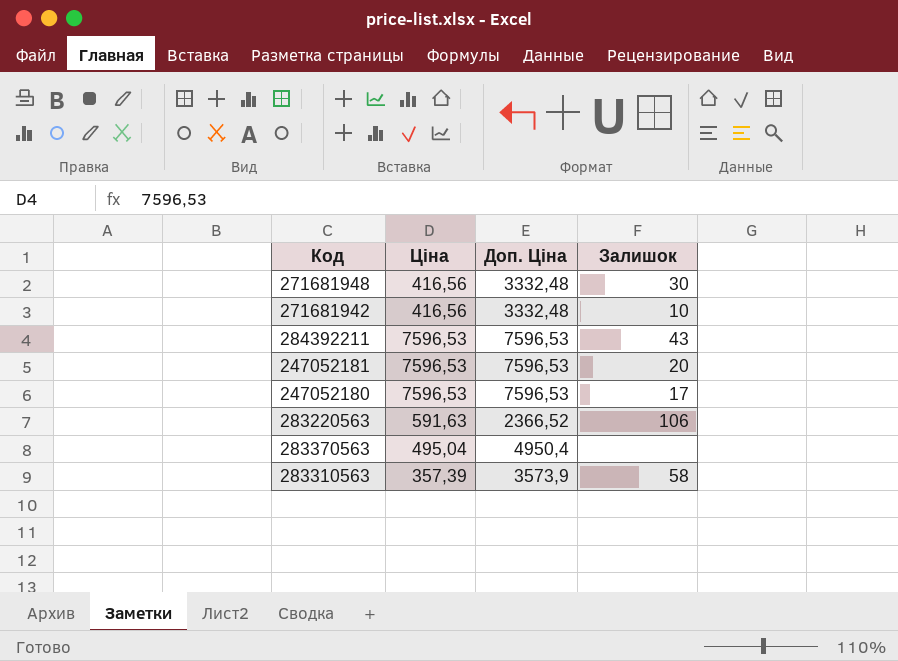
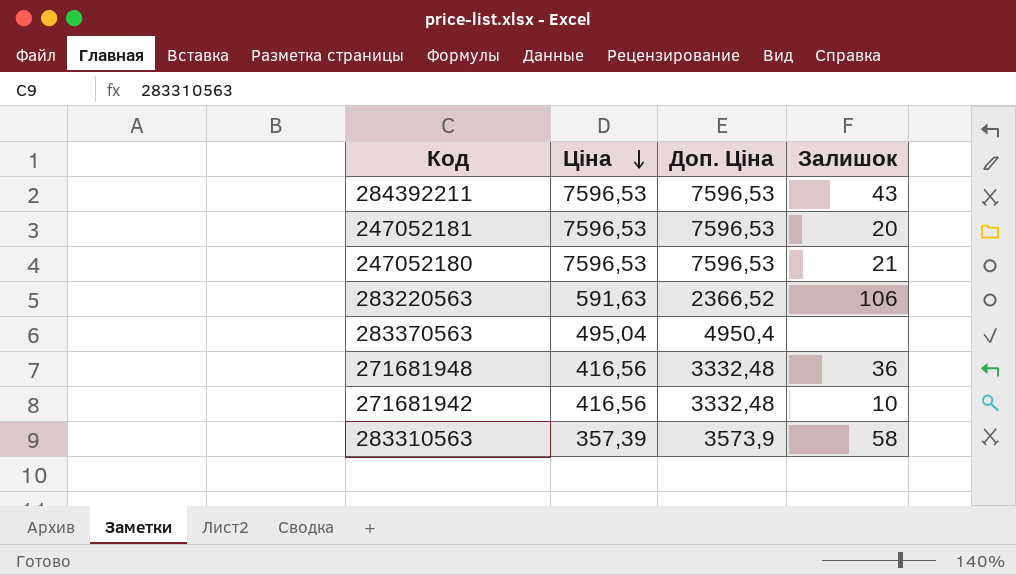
row order: none -> Ціна descending
247052180 | Залишок: 17 -> 21
271681948 | Залишок: 30 -> 36

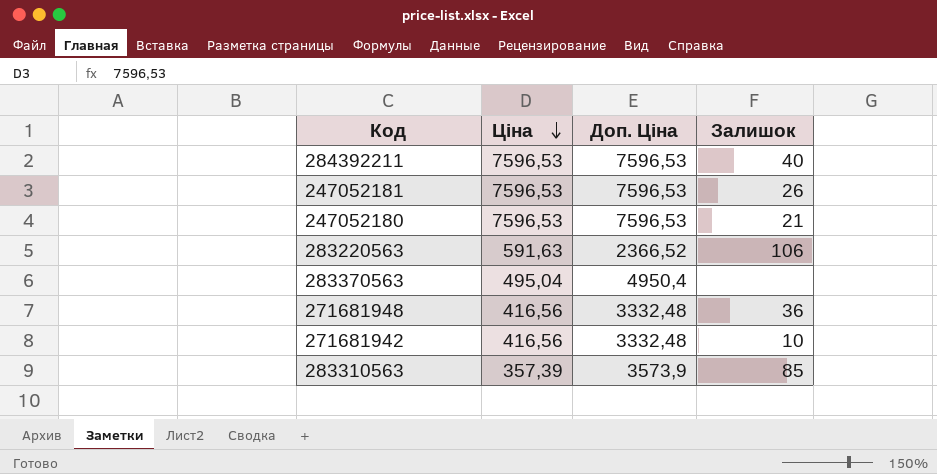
284392211 | Залишок: 43 -> 40
247052181 | Залишок: 20 -> 26
283310563 | Залишок: 58 -> 85

